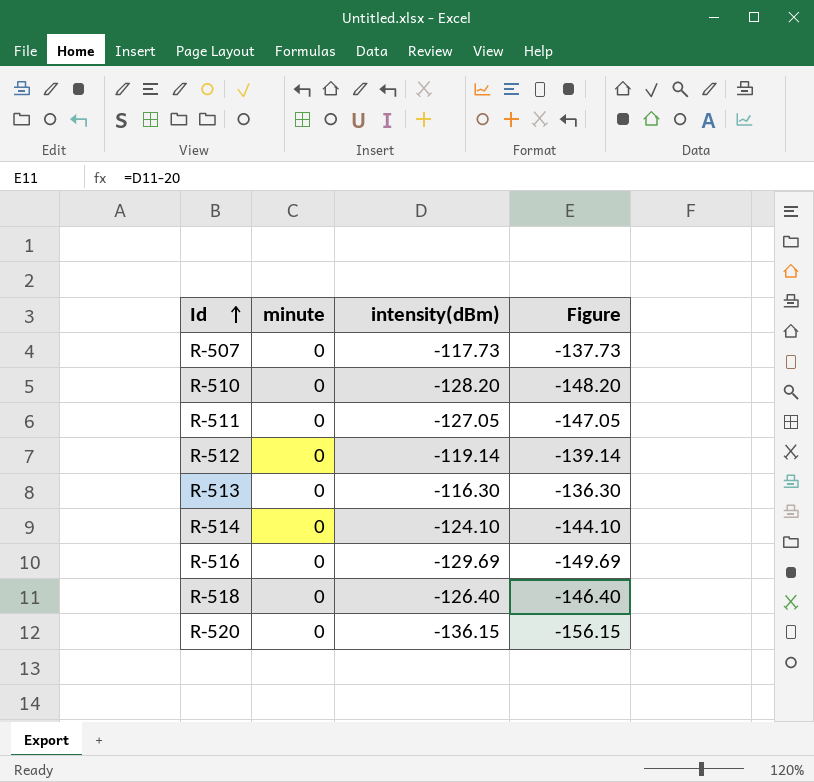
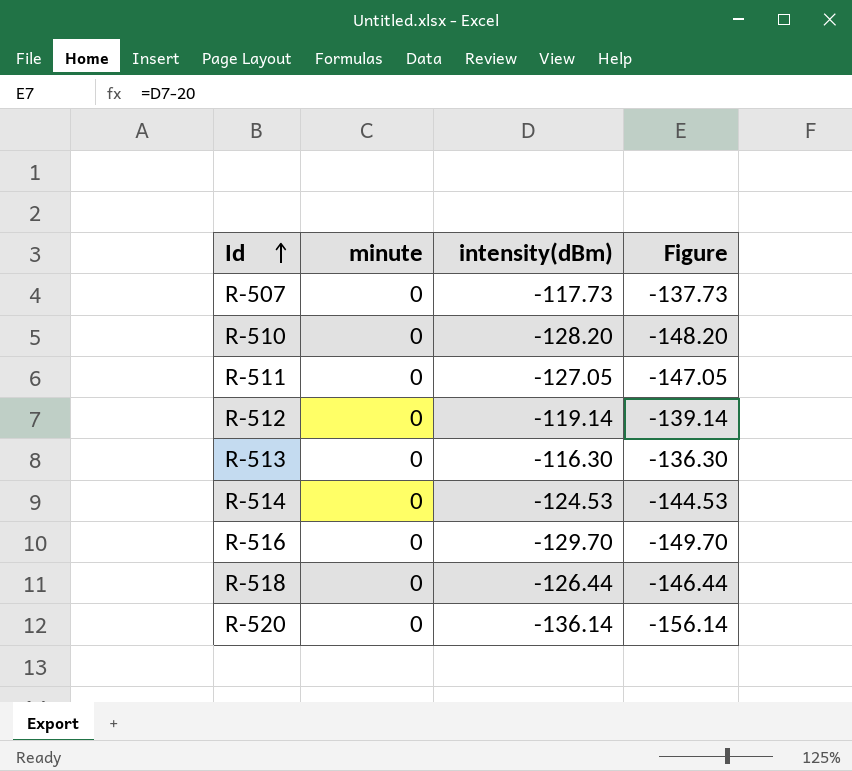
R-514 | intensity(dBm): -124.10 -> -124.53
R-514 | Figure: -144.10 -> -144.53
R-516 | intensity(dBm): -129.69 -> -129.70
R-516 | Figure: -149.69 -> -149.70
R-518 | intensity(dBm): -126.40 -> -126.44
R-518 | Figure: -146.40 -> -146.44
R-520 | intensity(dBm): -136.15 -> -136.14
R-520 | Figure: -156.15 -> -156.14

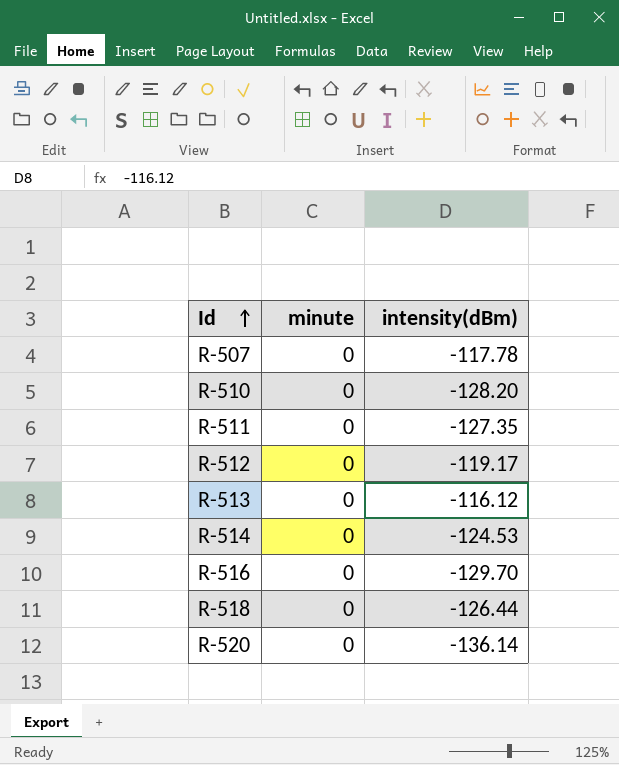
column Figure | formula: [intensity(dBm)] - 20 -> none
R-507 | intensity(dBm): -117.73 -> -117.78
R-511 | intensity(dBm): -127.05 -> -127.35
R-512 | intensity(dBm): -119.14 -> -119.17
R-513 | intensity(dBm): -116.30 -> -116.12

